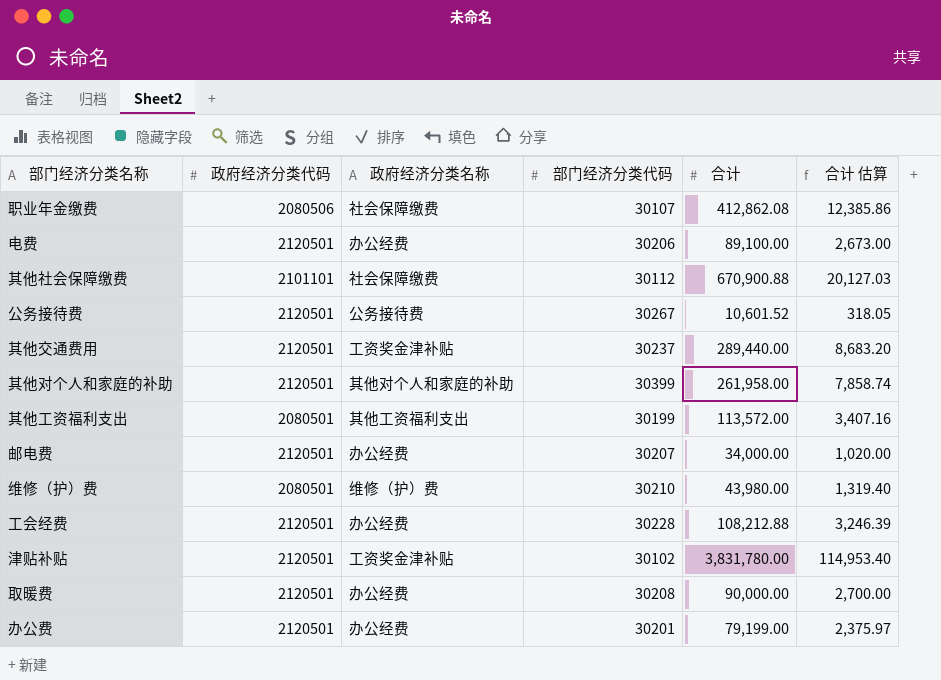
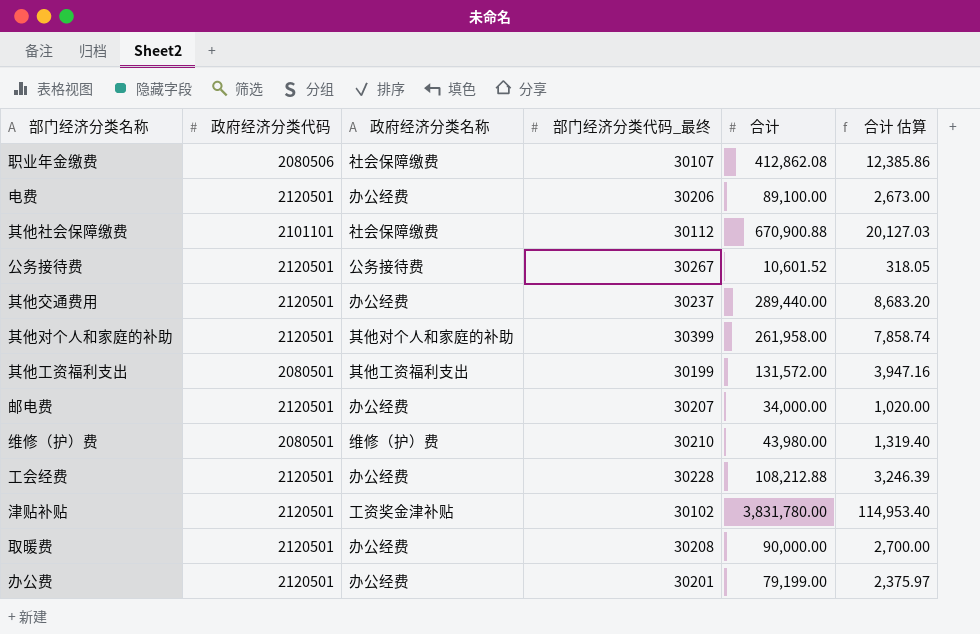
column name: 部门经济分类代码 -> 部门经济分类代码_最终
其他交通费用 | 政府经济分类名称: 工资奖金津补贴 -> 办公经费
其他工资福利支出 | 合计: 113,572.00 -> 131,572.00
其他工资福利支出 | 合计 估算: 3,407.16 -> 3,947.16

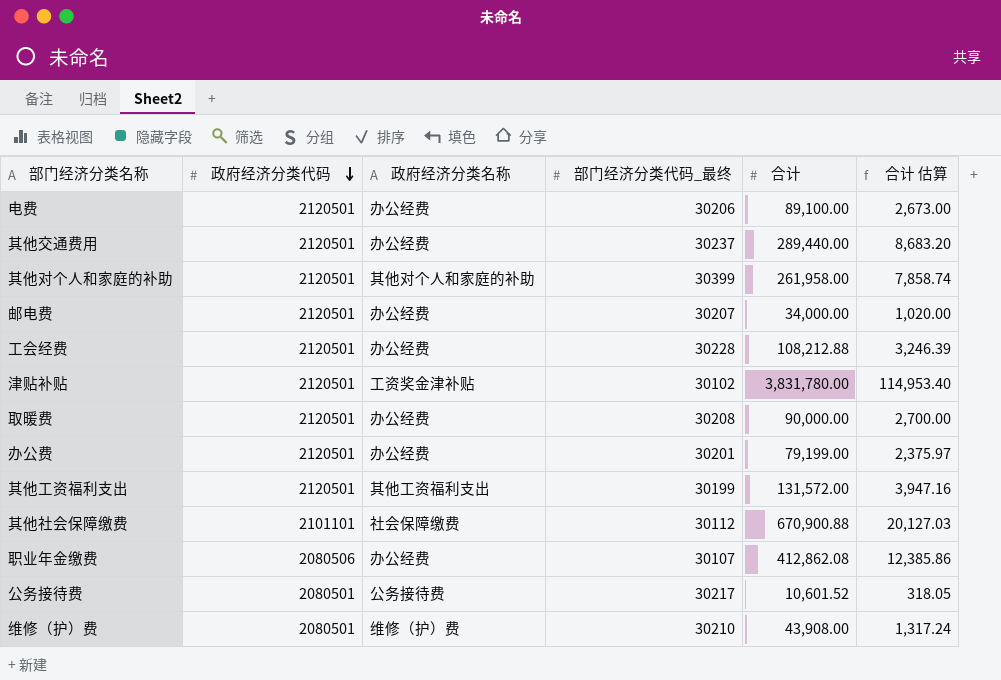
row order: none -> 政府经济分类代码 descending
其他工资福利支出 | 政府经济分类代码: 2080501 -> 2120501
职业年金缴费 | 政府经济分类名称: 社会保障缴费 -> 办公经费
公务接待费 | 政府经济分类代码: 2120501 -> 2080501
公务接待费 | 部门经济分类代码_最终: 30267 -> 30217
维修（护）费 | 合计: 43,980.00 -> 43,908.00
维修（护）费 | 合计 估算: 1,319.40 -> 1,317.24

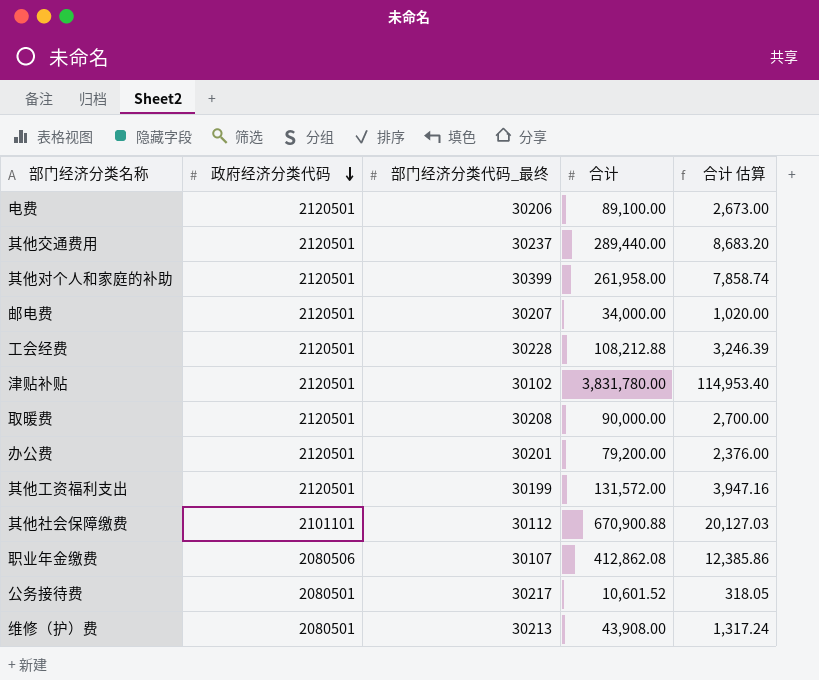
column 政府经济分类名称 | position: 3 -> none
办公费 | 合计: 79,199.00 -> 79,200.00
办公费 | 合计 估算: 2,375.97 -> 2,376.00
维修（护）费 | 部门经济分类代码_最终: 30210 -> 30213

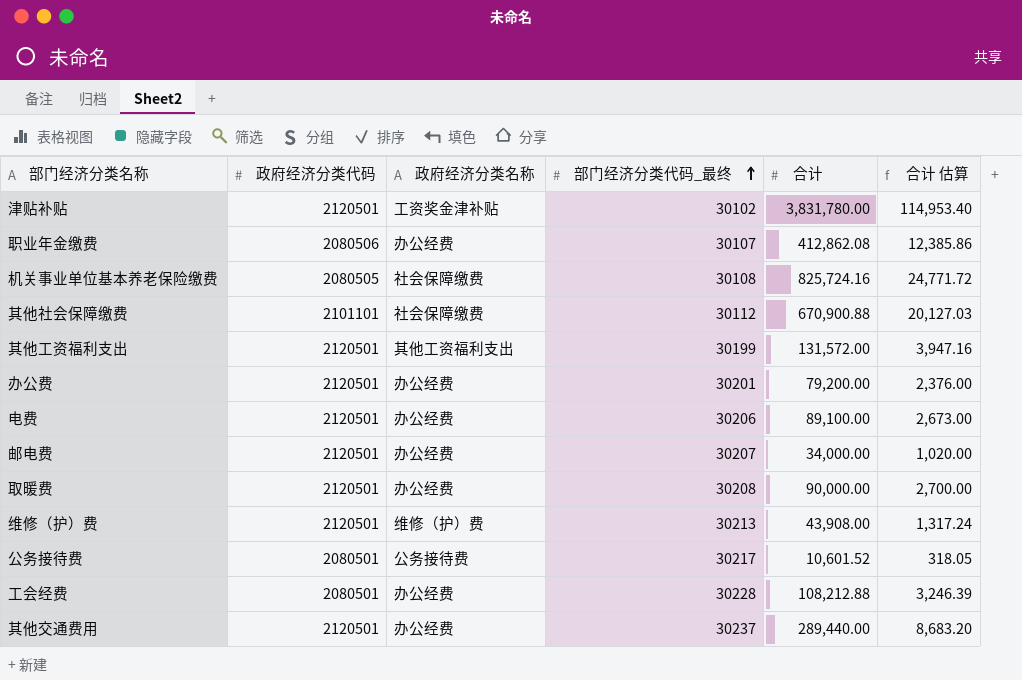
row order: 政府经济分类代码 descending -> 部门经济分类代码_最终 ascending
column 政府经济分类名称 | position: none -> 3
row 其他对个人和家庭的补助: 2120501 | 30399 | 261,958.00 | 7,858.74 -> none
row 机关事业单位基本养老保险缴费: none -> 2080505 | 社会保障缴费 | 30108 | 825,724.16 | 24,771.72
维修（护）费 | 政府经济分类代码: 2080501 -> 2120501
工会经费 | 政府经济分类代码: 2120501 -> 2080501

